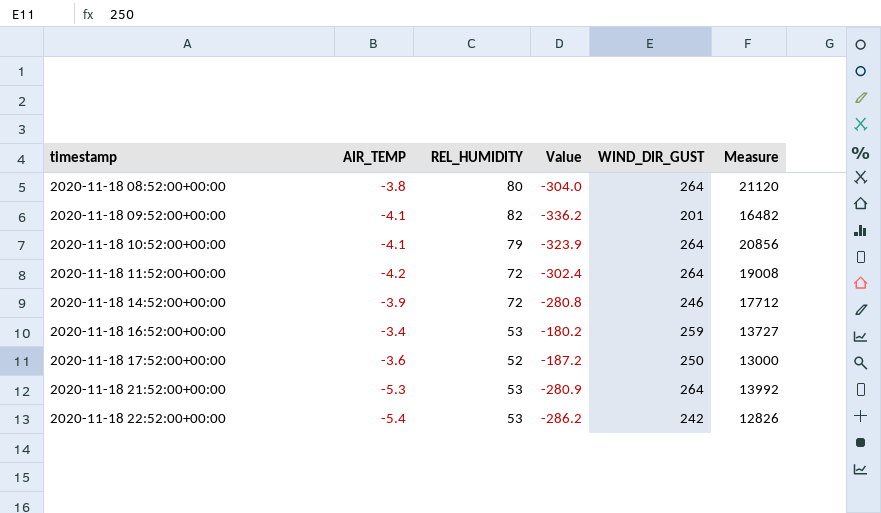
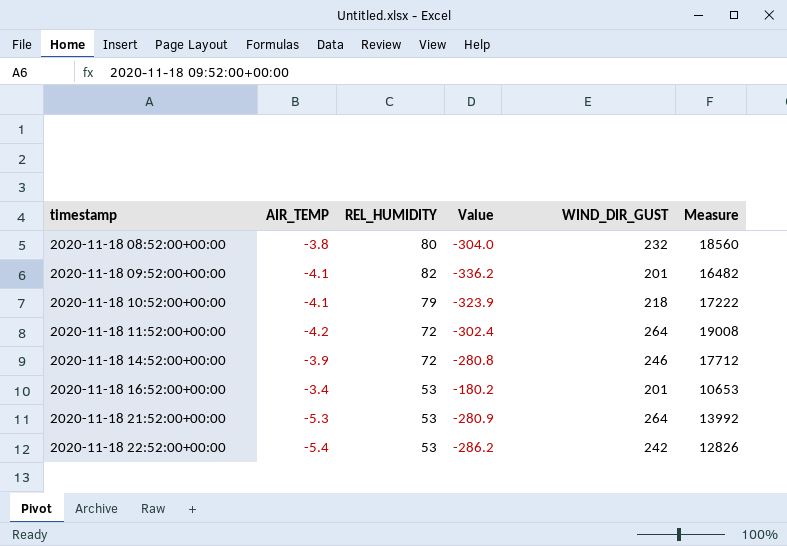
row 2020-11-18 17:52:00+00:00: -3.6 | 52 | -187.2 | 250 | 13000 -> none
2020-11-18 08:52:00+00:00 | WIND_DIR_GUST: 264 -> 232
2020-11-18 08:52:00+00:00 | Measure: 21120 -> 18560
2020-11-18 10:52:00+00:00 | WIND_DIR_GUST: 264 -> 218
2020-11-18 10:52:00+00:00 | Measure: 20856 -> 17222
2020-11-18 16:52:00+00:00 | WIND_DIR_GUST: 259 -> 201
2020-11-18 16:52:00+00:00 | Measure: 13727 -> 10653

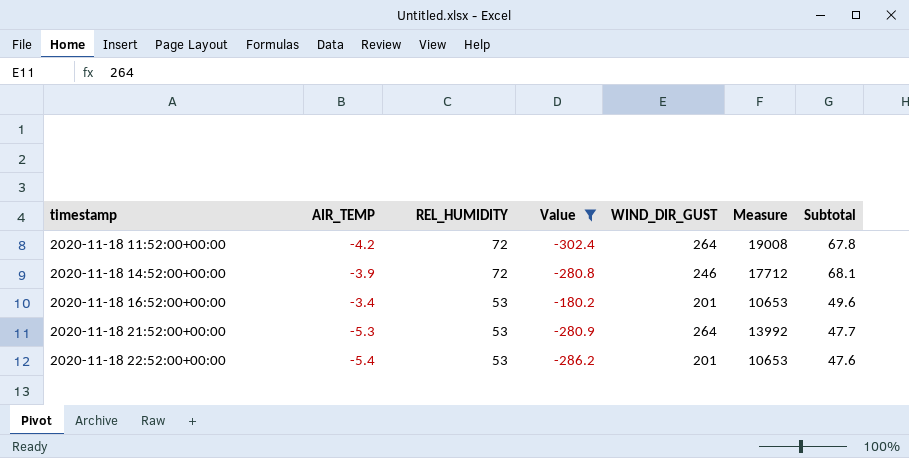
filter: none -> Value >= -302.4
column Subtotal | formula: none -> [AIR_TEMP] + [REL_HUMIDITY]
2020-11-18 22:52:00+00:00 | WIND_DIR_GUST: 242 -> 201
2020-11-18 22:52:00+00:00 | Measure: 12826 -> 10653

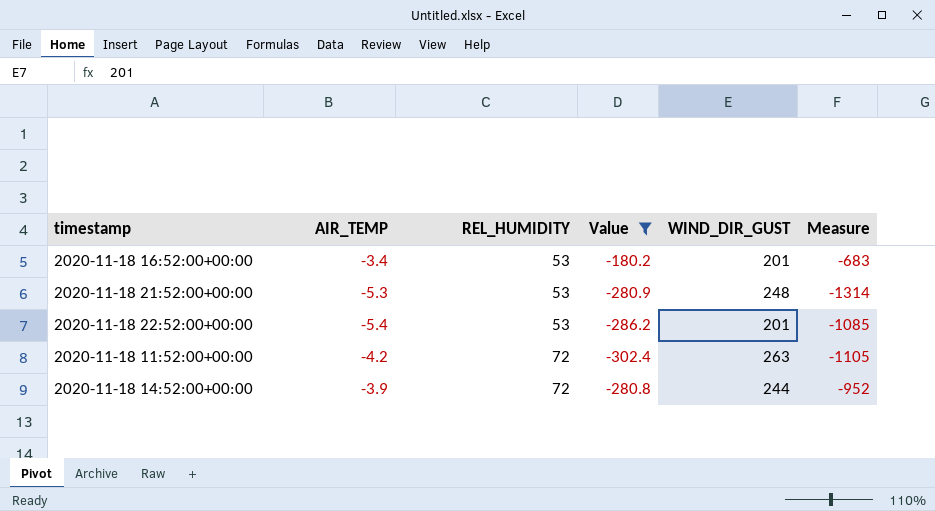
row order: timestamp ascending -> REL_HUMIDITY ascending
column Subtotal | formula: [AIR_TEMP] + [REL_HUMIDITY] -> none
column Measure | formula: [REL_HUMIDITY] * [WIND_DIR_GUST] -> [AIR_TEMP] * [WIND_DIR_GUST]
2020-11-18 21:52:00+00:00 | WIND_DIR_GUST: 264 -> 248
2020-11-18 11:52:00+00:00 | WIND_DIR_GUST: 264 -> 263
2020-11-18 14:52:00+00:00 | WIND_DIR_GUST: 246 -> 244

